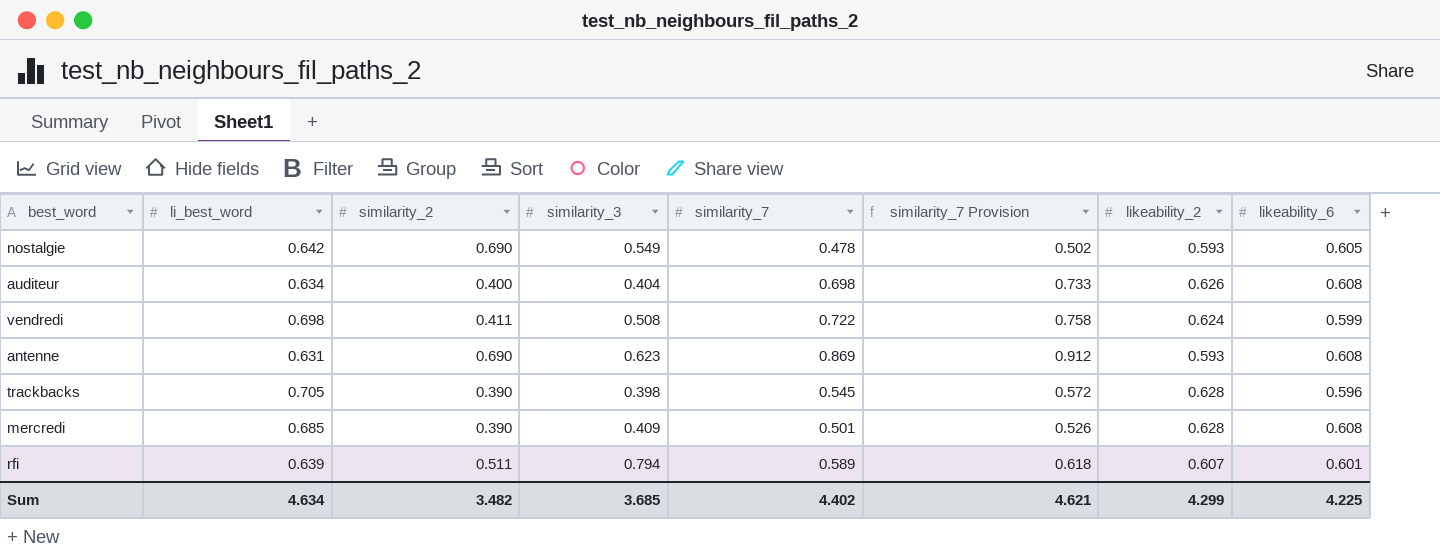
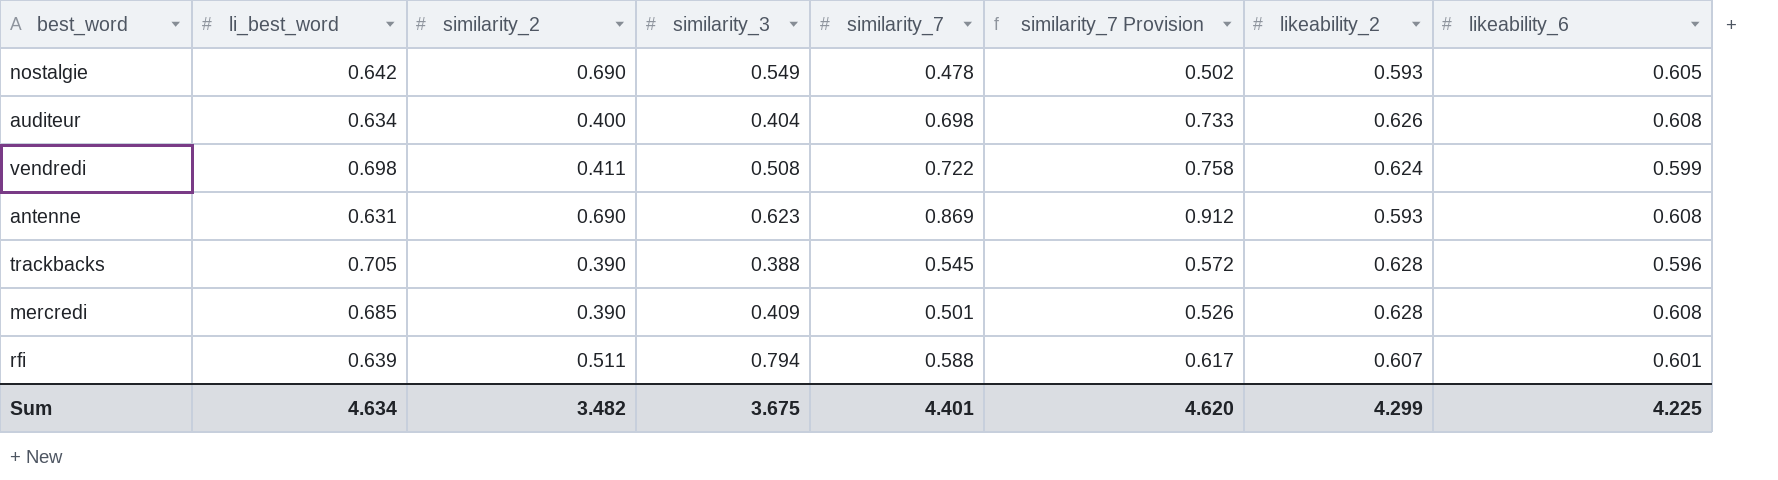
trackbacks | similarity_3: 0.398 -> 0.388
rfi | similarity_7: 0.589 -> 0.588
rfi | similarity_7 Provision: 0.618 -> 0.617
Sum | similarity_3: 3.685 -> 3.675
Sum | similarity_7: 4.402 -> 4.401
Sum | similarity_7 Provision: 4.621 -> 4.620

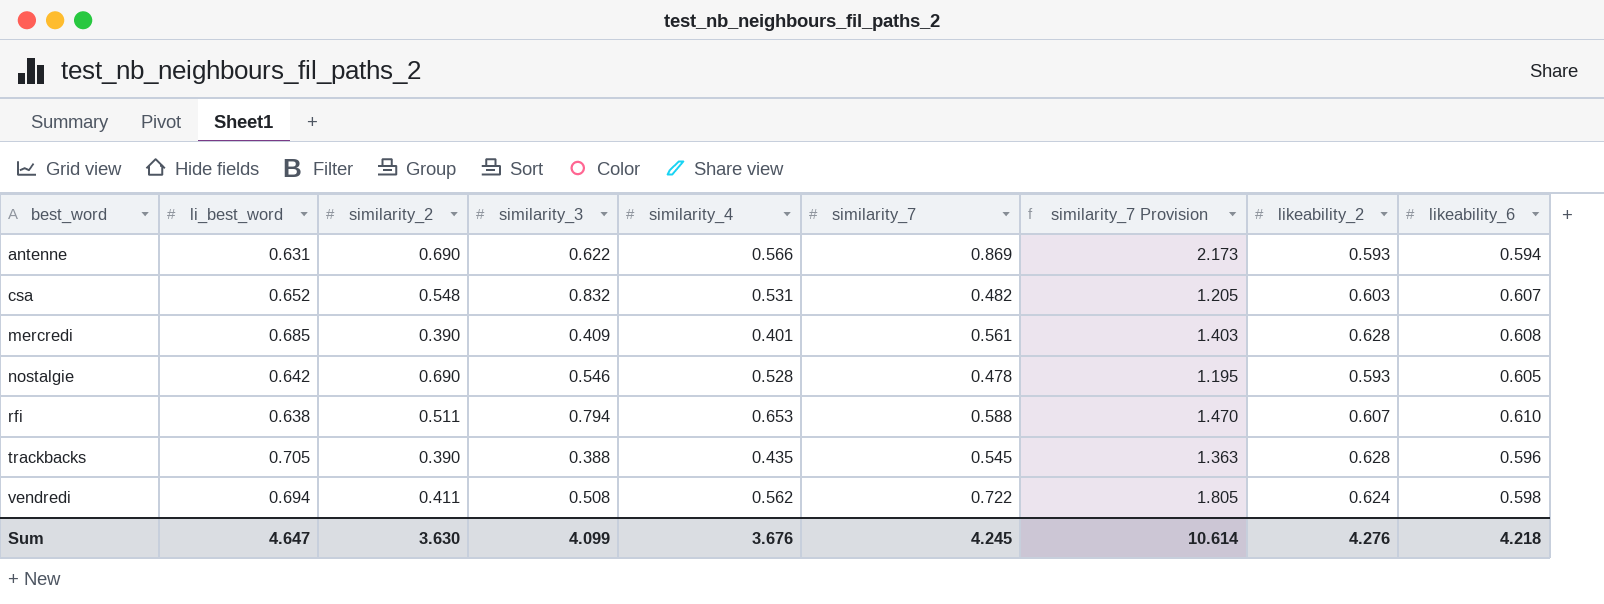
row order: none -> best_word ascending
column similarity_4 | position: none -> 5
column similarity_7 Provision | formula: [similarity_7] * 1.05 -> [similarity_7] * 2.5
row auditeur: 0.634 | 0.400 | 0.404 | 0.698 | 0.733 | 0.626 | 0.608 -> none
antenne | similarity_3: 0.623 -> 0.622
antenne | likeability_6: 0.608 -> 0.594
row csa: none -> 0.652 | 0.548 | 0.832 | 0.531 | 0.482 | 1.205 | 0.603 | 0.607
mercredi | similarity_7: 0.501 -> 0.561
nostalgie | similarity_3: 0.549 -> 0.546
rfi | li_best_word: 0.639 -> 0.638
rfi | likeability_6: 0.601 -> 0.610
vendredi | li_best_word: 0.698 -> 0.694
vendredi | likeability_6: 0.599 -> 0.598
Sum | li_best_word: 4.634 -> 4.647
Sum | similarity_2: 3.482 -> 3.630
Sum | similarity_3: 3.675 -> 4.099
Sum | similarity_7: 4.401 -> 4.245
Sum | similarity_7 Provision: 4.620 -> 10.614
Sum | likeability_2: 4.299 -> 4.276
Sum | likeability_6: 4.225 -> 4.218

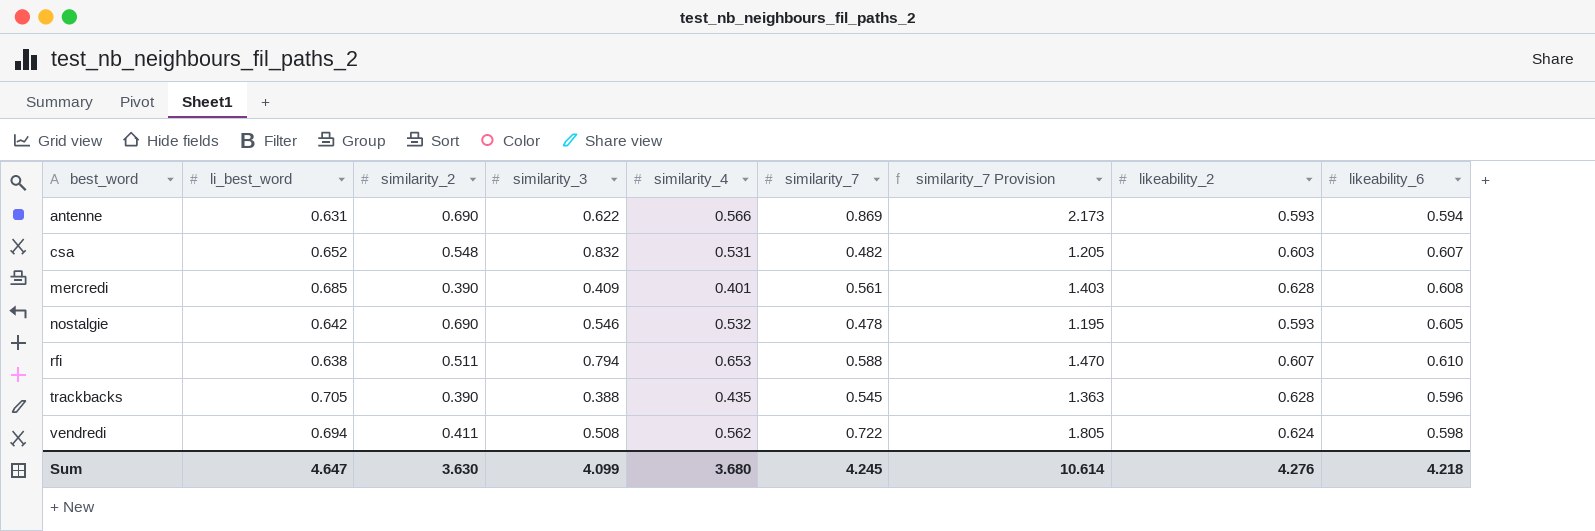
nostalgie | similarity_4: 0.528 -> 0.532
Sum | similarity_4: 3.676 -> 3.680

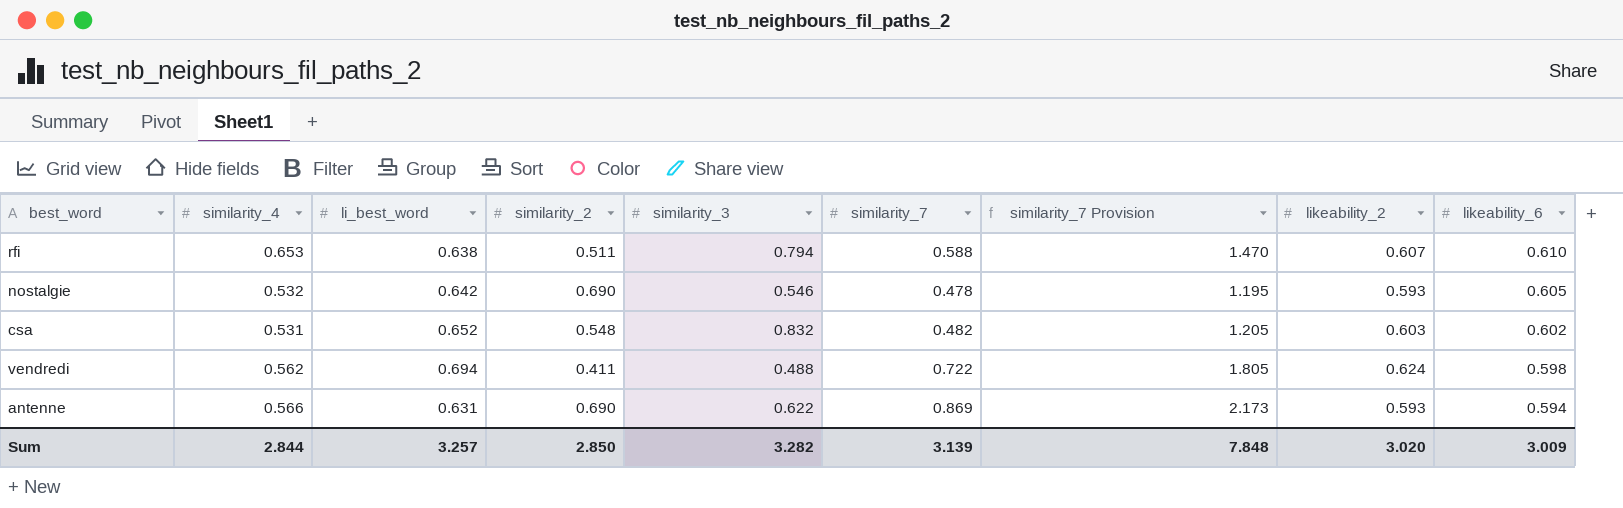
row order: best_word ascending -> likeability_6 descending
column similarity_4 | position: 5 -> 2
row mercredi: 0.685 | 0.390 | 0.409 | 0.401 | 0.561 | 1.403 | 0.628 | 0.608 -> none
row trackbacks: 0.705 | 0.390 | 0.388 | 0.435 | 0.545 | 1.363 | 0.628 | 0.596 -> none
csa | likeability_6: 0.607 -> 0.602
vendredi | similarity_3: 0.508 -> 0.488
Sum | similarity_4: 3.680 -> 2.844
Sum | li_best_word: 4.647 -> 3.257
Sum | similarity_2: 3.630 -> 2.850
Sum | similarity_3: 4.099 -> 3.282
Sum | similarity_7: 4.245 -> 3.139
Sum | similarity_7 Provision: 10.614 -> 7.848
Sum | likeability_2: 4.276 -> 3.020
Sum | likeability_6: 4.218 -> 3.009

